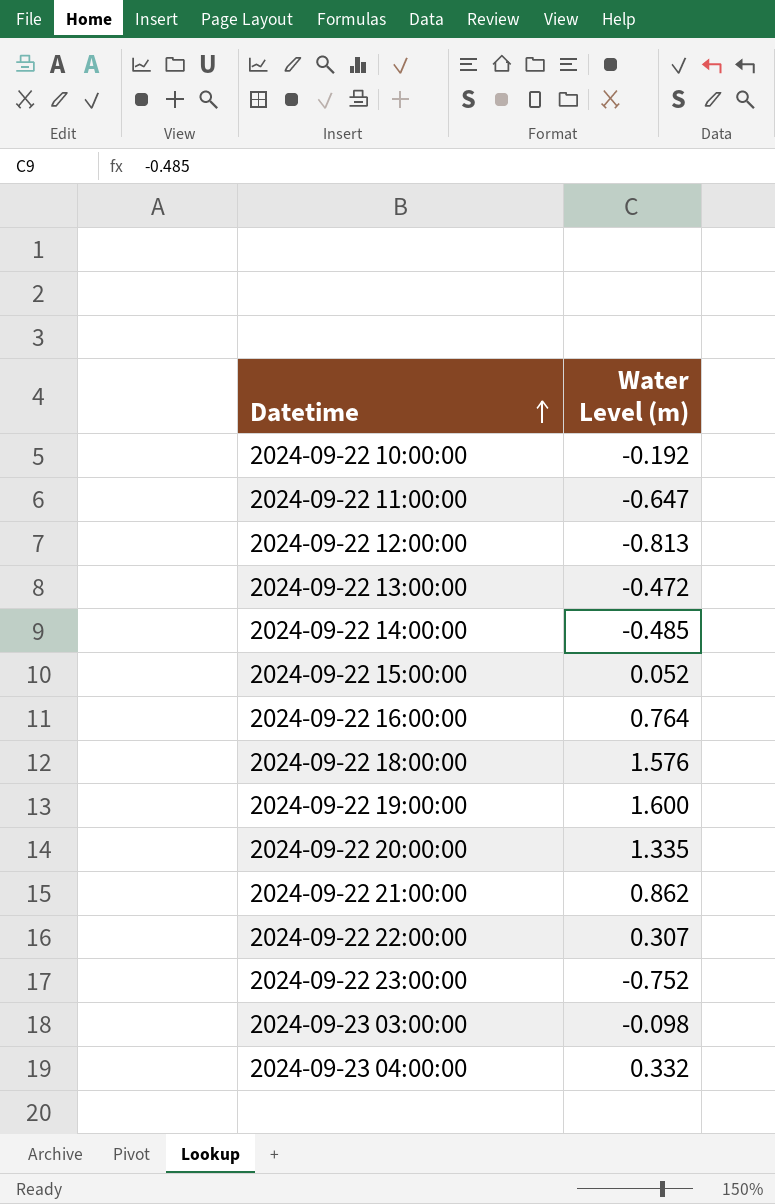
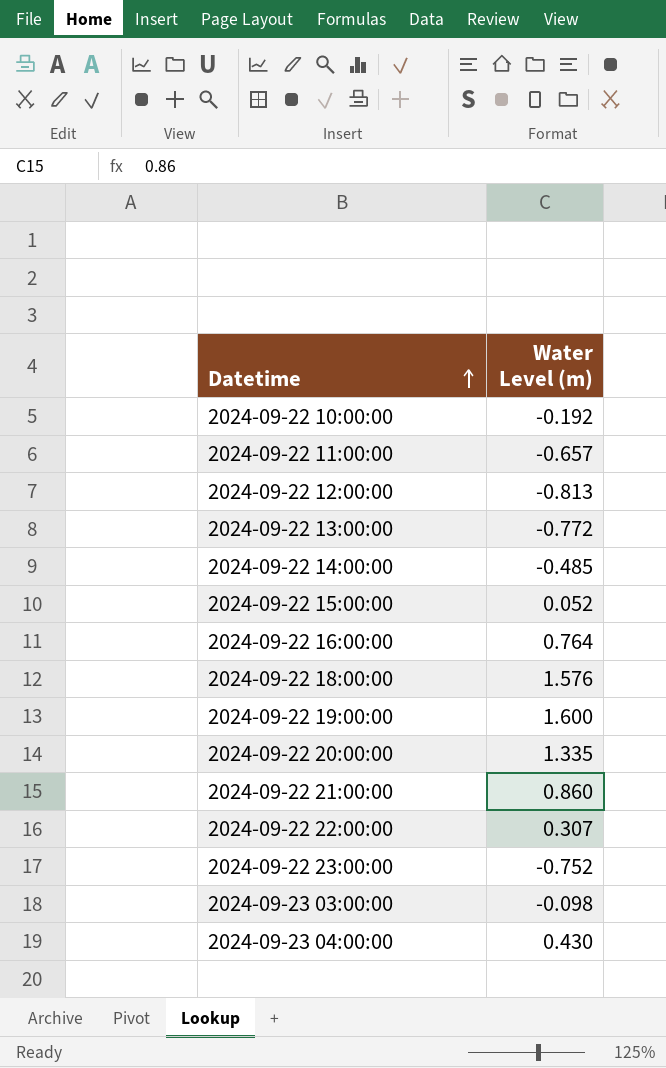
2024-09-22 11:00:00 | Water Level (m): -0.647 -> -0.657
2024-09-22 13:00:00 | Water Level (m): -0.472 -> -0.772
2024-09-22 21:00:00 | Water Level (m): 0.862 -> 0.860
2024-09-23 04:00:00 | Water Level (m): 0.332 -> 0.430

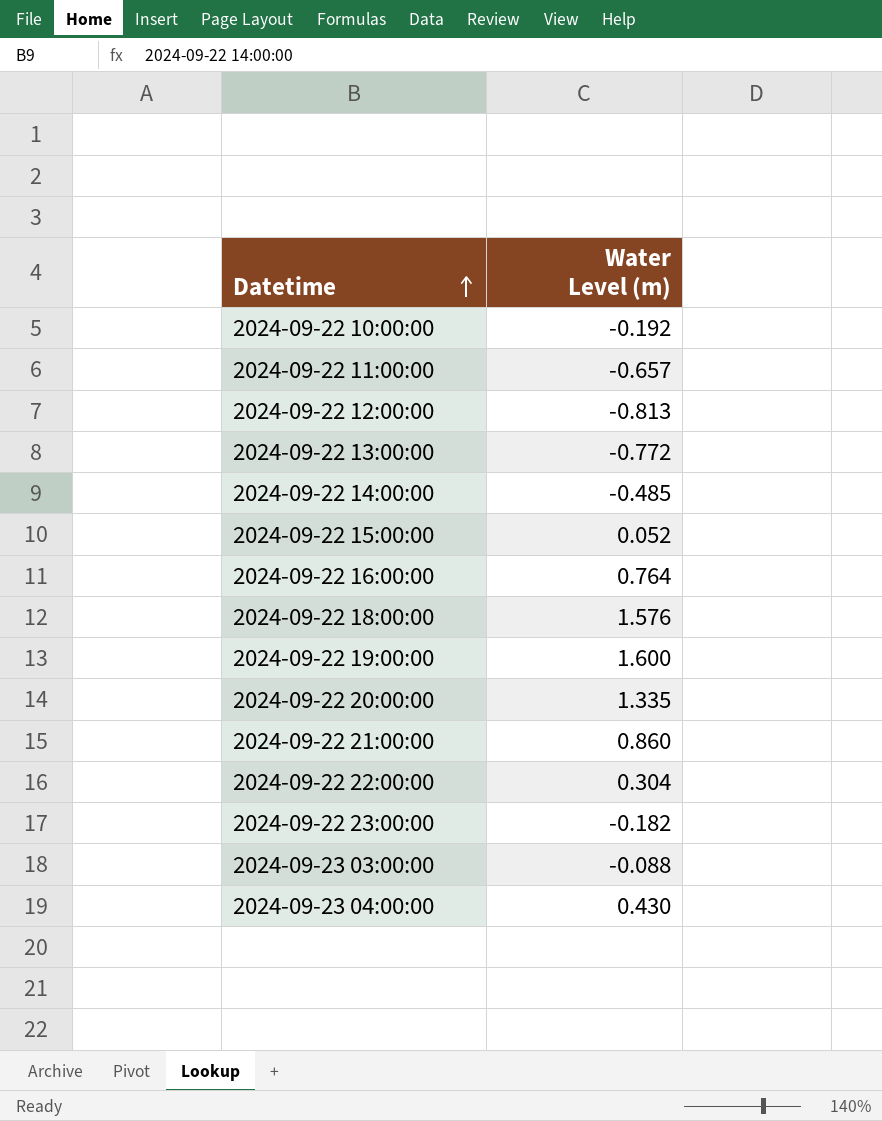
2024-09-22 22:00:00 | Water Level (m): 0.307 -> 0.304
2024-09-22 23:00:00 | Water Level (m): -0.752 -> -0.182
2024-09-23 03:00:00 | Water Level (m): -0.098 -> -0.088

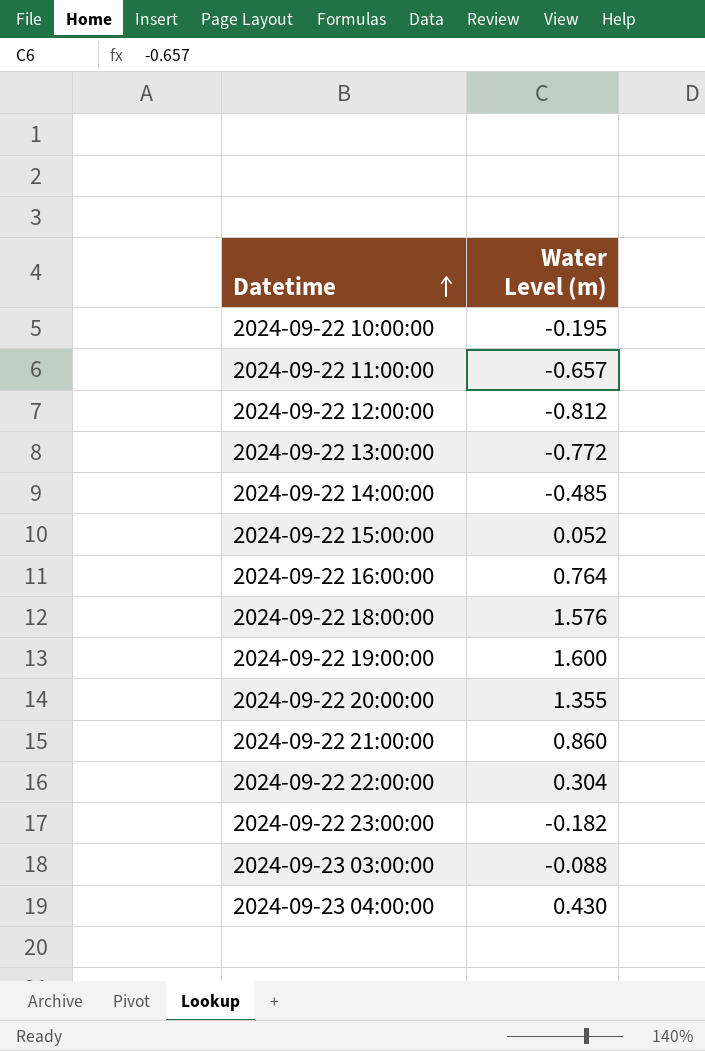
2024-09-22 10:00:00 | Water Level (m): -0.192 -> -0.195
2024-09-22 12:00:00 | Water Level (m): -0.813 -> -0.812
2024-09-22 20:00:00 | Water Level (m): 1.335 -> 1.355

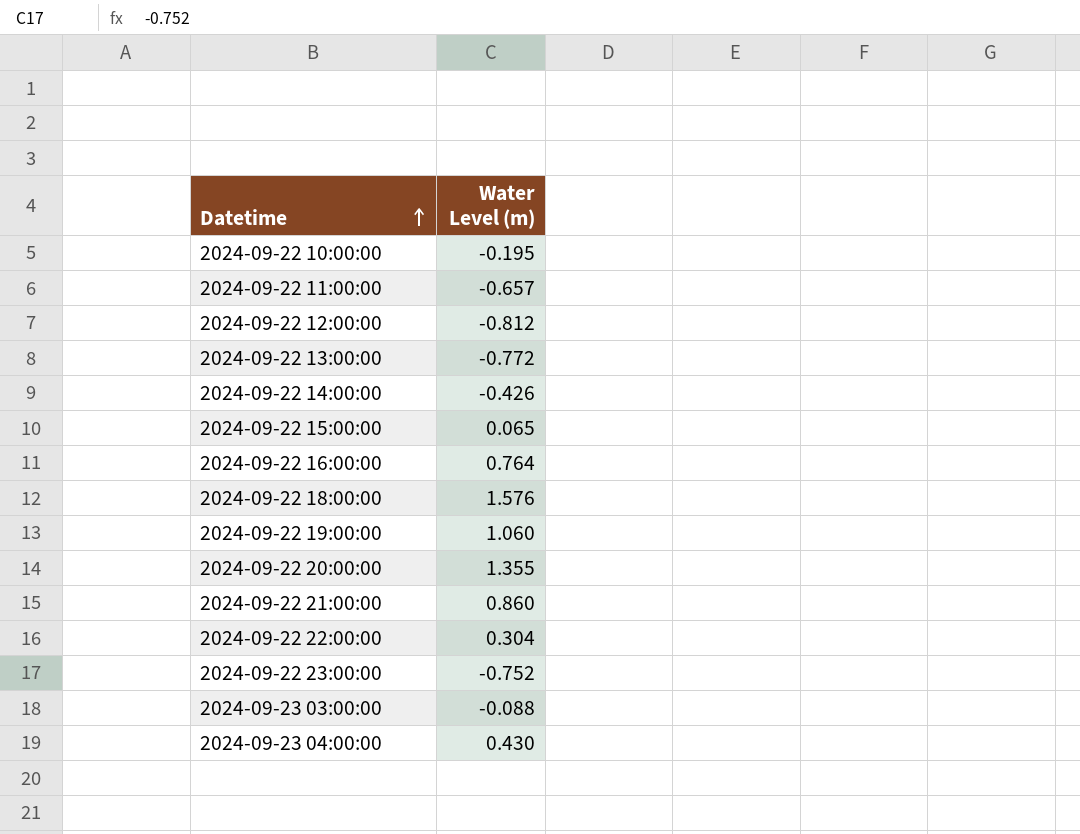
2024-09-22 14:00:00 | Water Level (m): -0.485 -> -0.426
2024-09-22 15:00:00 | Water Level (m): 0.052 -> 0.065
2024-09-22 19:00:00 | Water Level (m): 1.600 -> 1.060
2024-09-22 23:00:00 | Water Level (m): -0.182 -> -0.752

